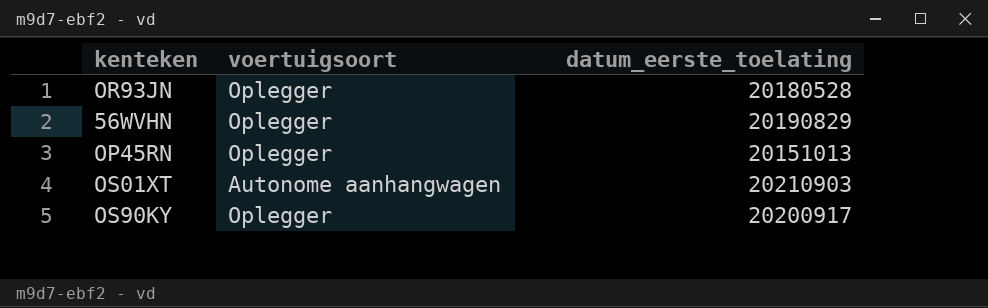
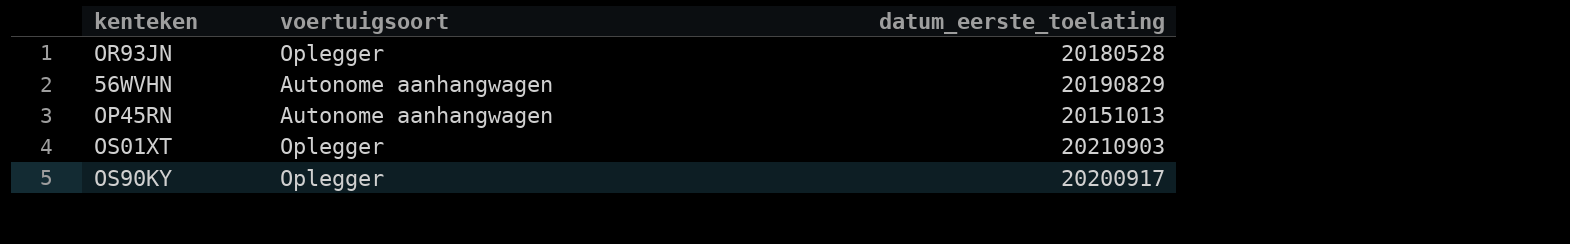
56WVHN | voertuigsoort: Oplegger -> Autonome aanhangwagen
OP45RN | voertuigsoort: Oplegger -> Autonome aanhangwagen
OS01XT | voertuigsoort: Autonome aanhangwagen -> Oplegger

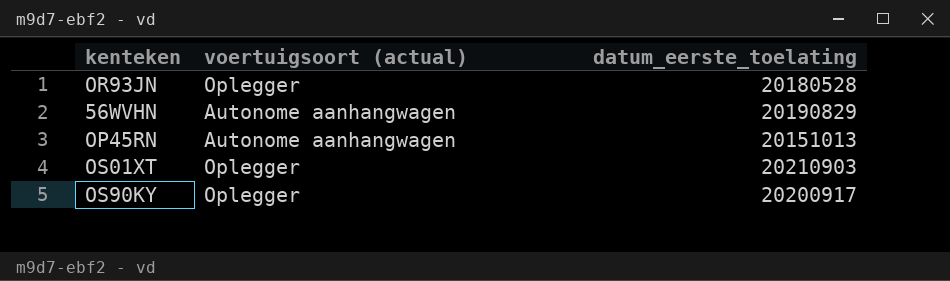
column name: voertuigsoort -> voertuigsoort (actual)

